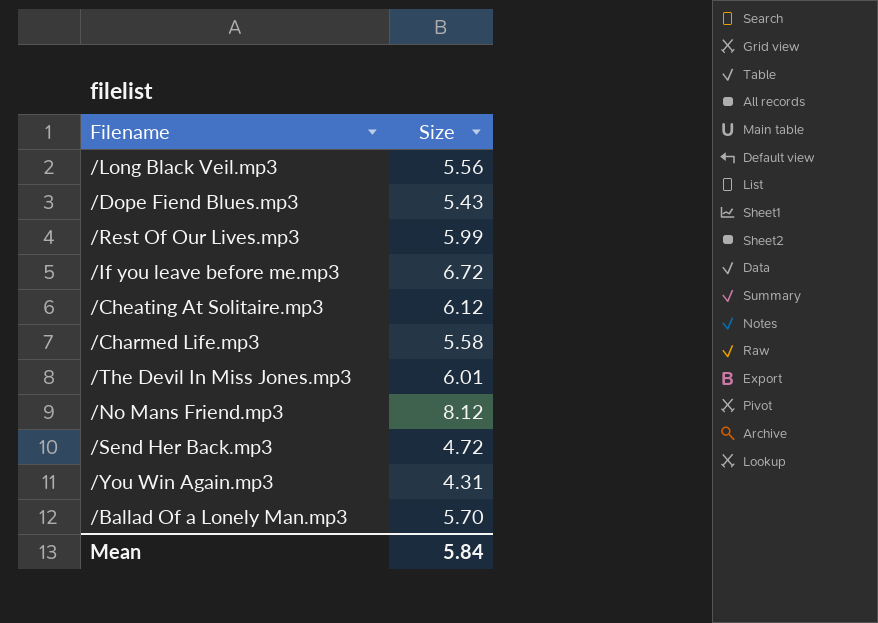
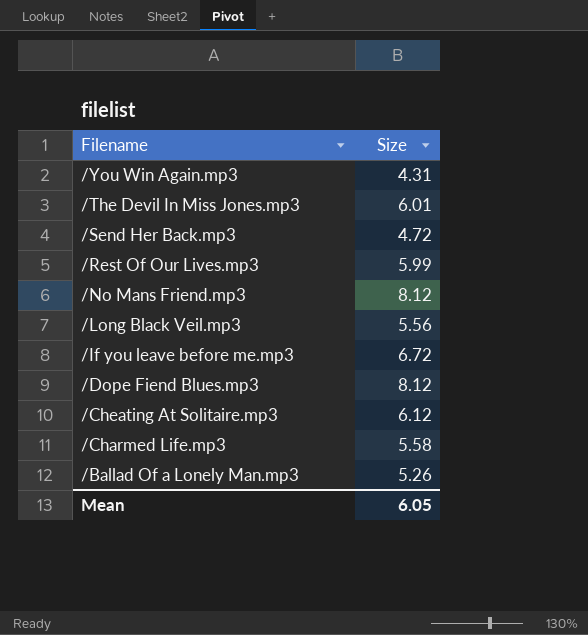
row order: none -> Filename descending
/Dope Fiend Blues.mp3 | Size: 5.43 -> 8.12
/Ballad Of a Lonely Man.mp3 | Size: 5.70 -> 5.26
Mean | Size: 5.84 -> 6.05

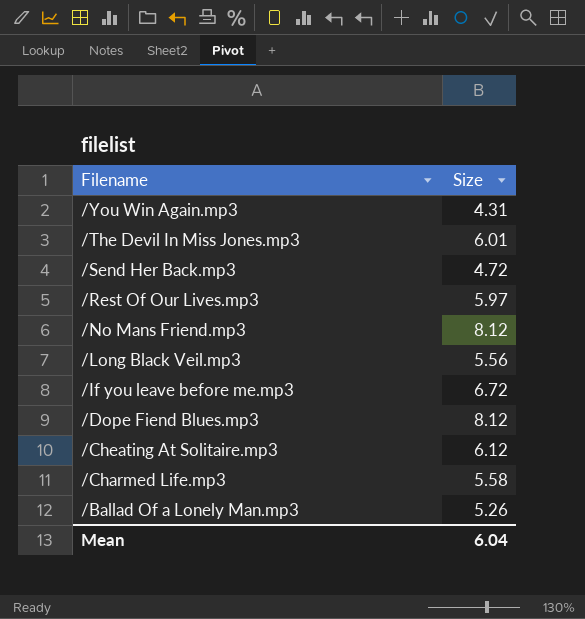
/Rest Of Our Lives.mp3 | Size: 5.99 -> 5.97
Mean | Size: 6.05 -> 6.04

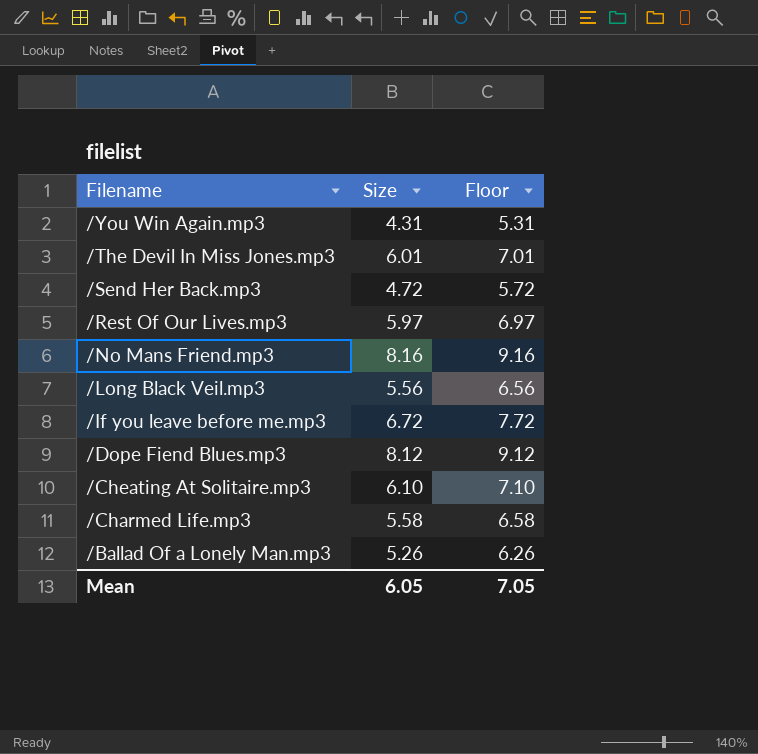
column Floor | formula: none -> [Size] + 1
/No Mans Friend.mp3 | Size: 8.12 -> 8.16
/Cheating At Solitaire.mp3 | Size: 6.12 -> 6.10
Mean | Size: 6.04 -> 6.05

